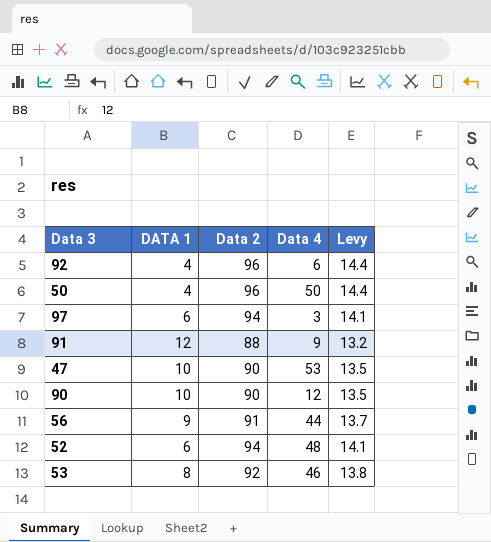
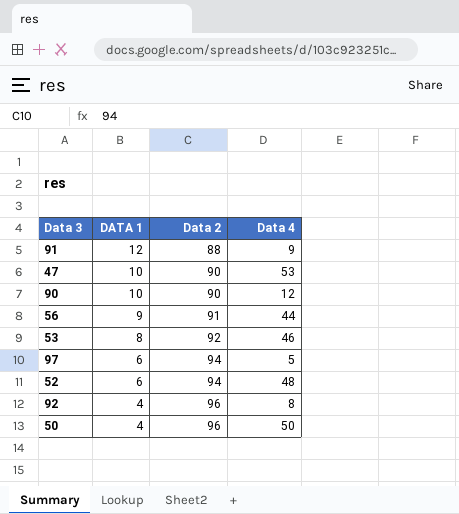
row order: none -> DATA 1 descending
column Levy | formula: [Data 2] * 0.15 -> none
97 | Data 4: 3 -> 5
92 | Data 4: 6 -> 8

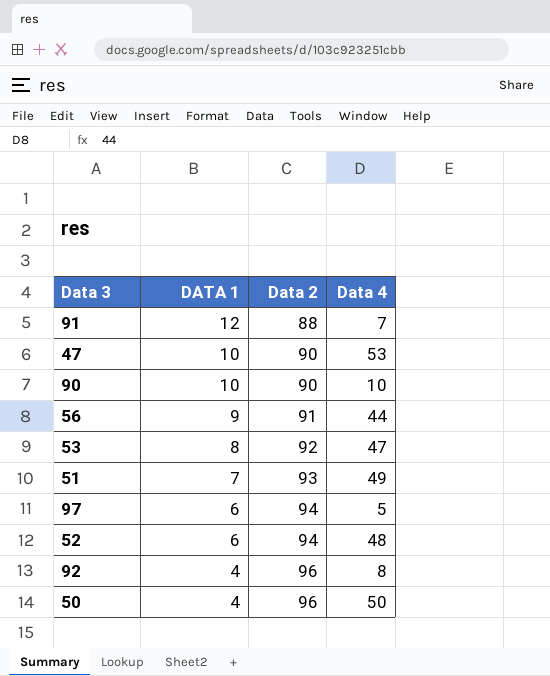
91 | Data 4: 9 -> 7
90 | Data 4: 12 -> 10
53 | Data 4: 46 -> 47
row 51: none -> 7 | 93 | 49

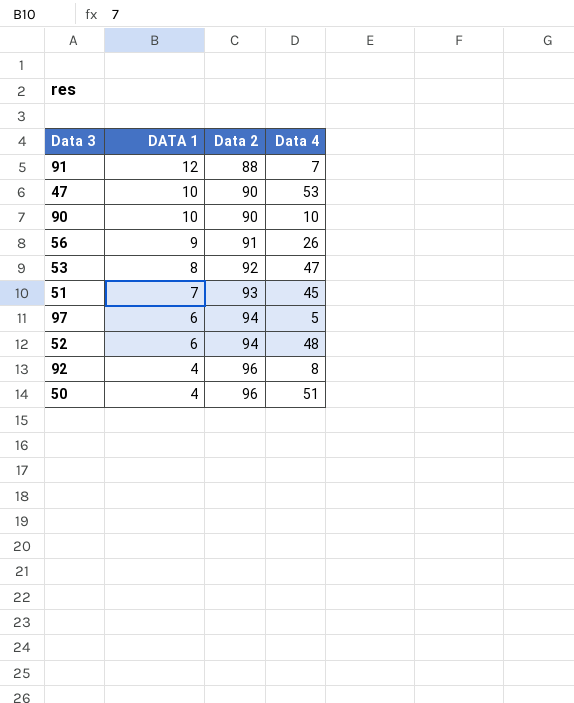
56 | Data 4: 44 -> 26
51 | Data 4: 49 -> 45
50 | Data 4: 50 -> 51

